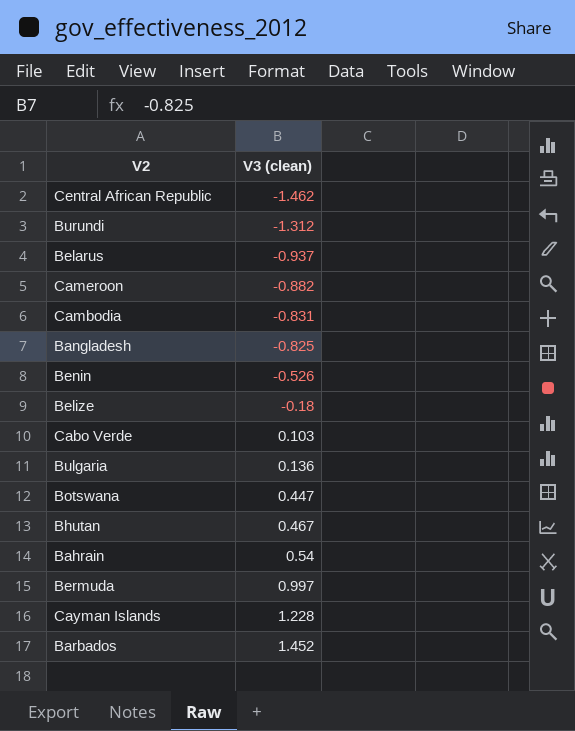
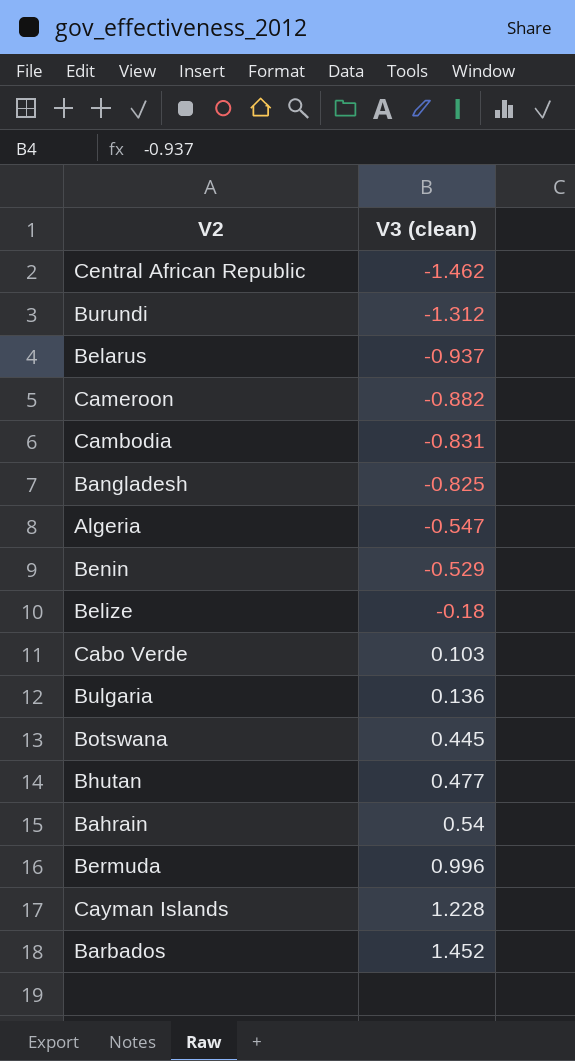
row Algeria: none -> -0.547
Benin | V3 (clean): -0.526 -> -0.529
Botswana | V3 (clean): 0.447 -> 0.445
Bhutan | V3 (clean): 0.467 -> 0.477
Bermuda | V3 (clean): 0.997 -> 0.996

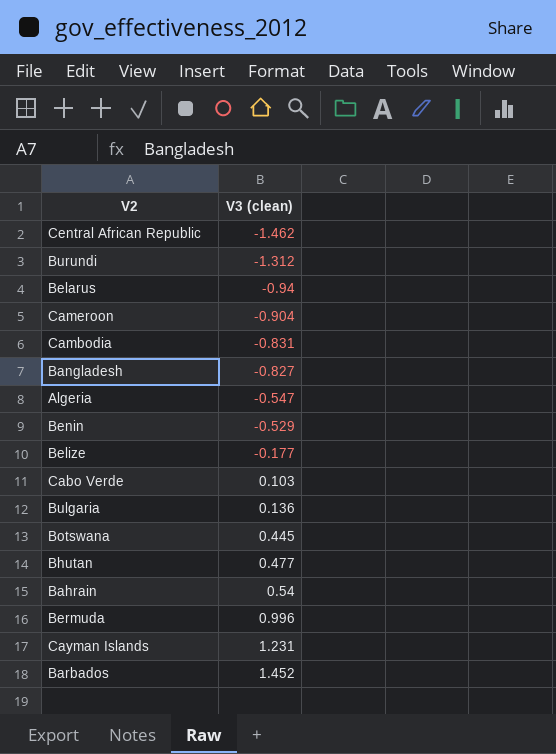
Belarus | V3 (clean): -0.937 -> -0.94
Cameroon | V3 (clean): -0.882 -> -0.904
Bangladesh | V3 (clean): -0.825 -> -0.827
Belize | V3 (clean): -0.18 -> -0.177
Cayman Islands | V3 (clean): 1.228 -> 1.231

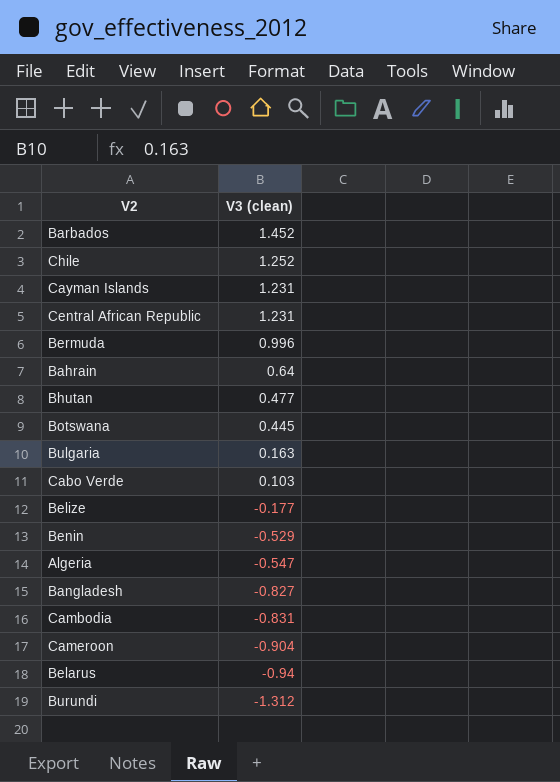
row order: V3 (clean) ascending -> V3 (clean) descending
row Chile: none -> 1.252
Central African Republic | V3 (clean): -1.462 -> 1.231
Bahrain | V3 (clean): 0.54 -> 0.64
Bulgaria | V3 (clean): 0.136 -> 0.163

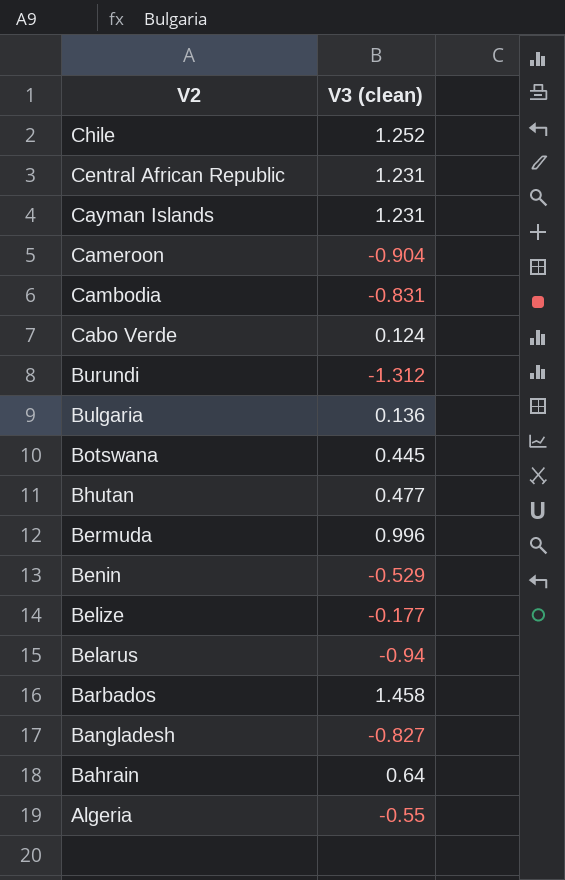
row order: V3 (clean) descending -> V2 descending
Cabo Verde | V3 (clean): 0.103 -> 0.124
Bulgaria | V3 (clean): 0.163 -> 0.136
Barbados | V3 (clean): 1.452 -> 1.458
Algeria | V3 (clean): -0.547 -> -0.55

